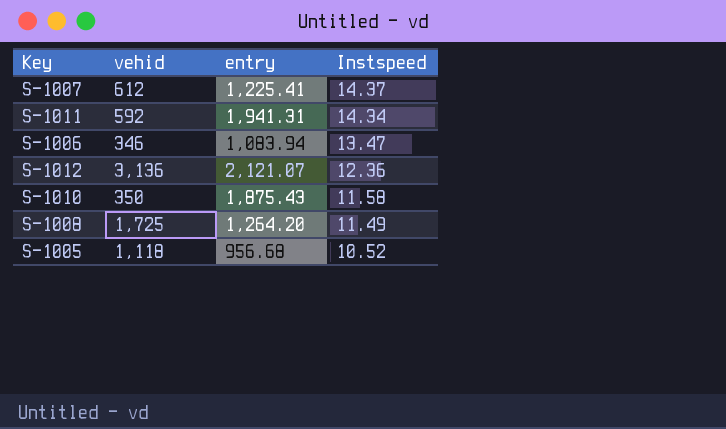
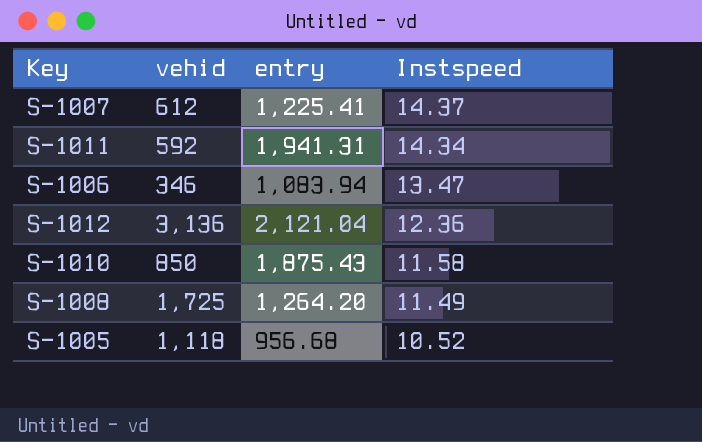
S-1012 | entry: 2,121.07 -> 2,121.04
S-1010 | vehid: 350 -> 850

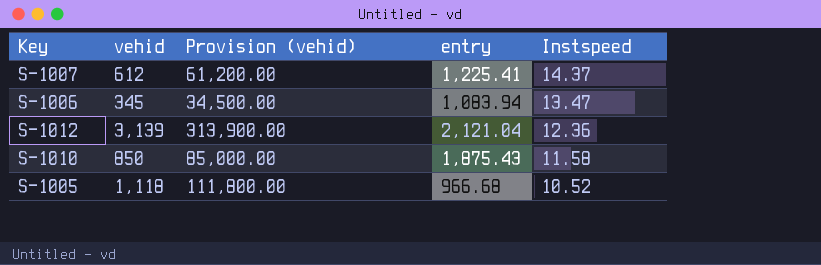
column Provision (vehid) | formula: none -> [vehid] * 100
row S-1011: 592 | 1,941.31 | 14.34 -> none
row S-1008: 1,725 | 1,264.20 | 11.49 -> none
S-1006 | vehid: 346 -> 345
S-1012 | vehid: 3,136 -> 3,139
S-1005 | entry: 956.68 -> 966.68

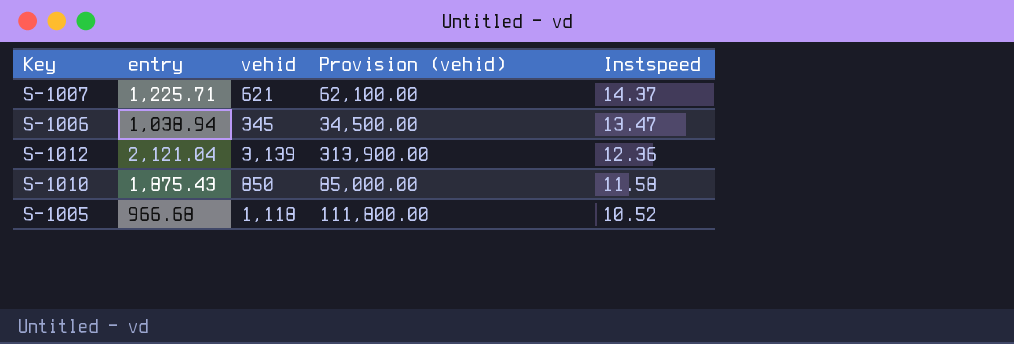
column entry | position: 4 -> 2
S-1007 | entry: 1,225.41 -> 1,225.71
S-1007 | vehid: 612 -> 621
S-1007 | Provision (vehid): 61,200.00 -> 62,100.00
S-1006 | entry: 1,083.94 -> 1,038.94

